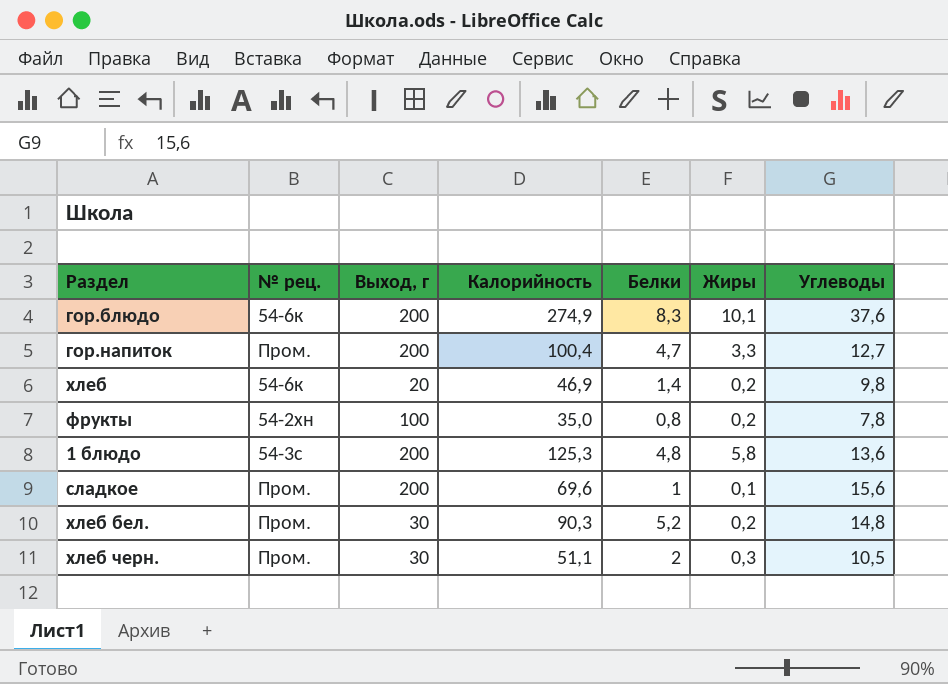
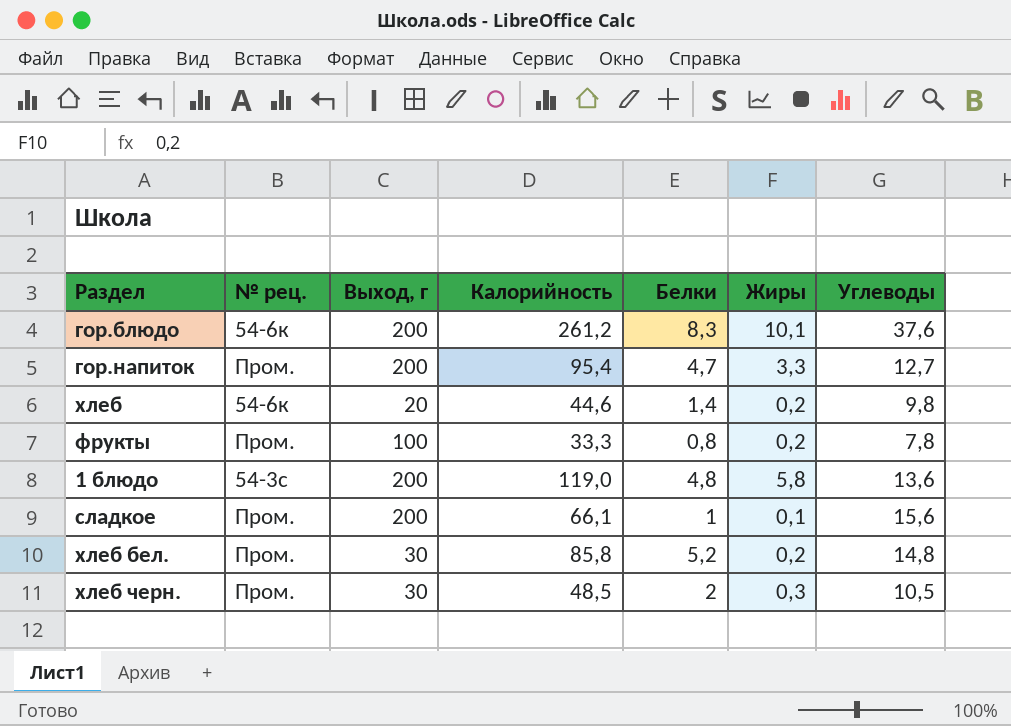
гор.блюдо | Калорийность: 274,9 -> 261,2
гор.напиток | Калорийность: 100,4 -> 95,4
хлеб | Калорийность: 46,9 -> 44,6
фрукты | № рец.: 54-2хн -> Пром.
фрукты | Калорийность: 35,0 -> 33,3
1 блюдо | Калорийность: 125,3 -> 119,0
сладкое | Калорийность: 69,6 -> 66,1
хлеб бел. | Калорийность: 90,3 -> 85,8
хлеб черн. | Калорийность: 51,1 -> 48,5

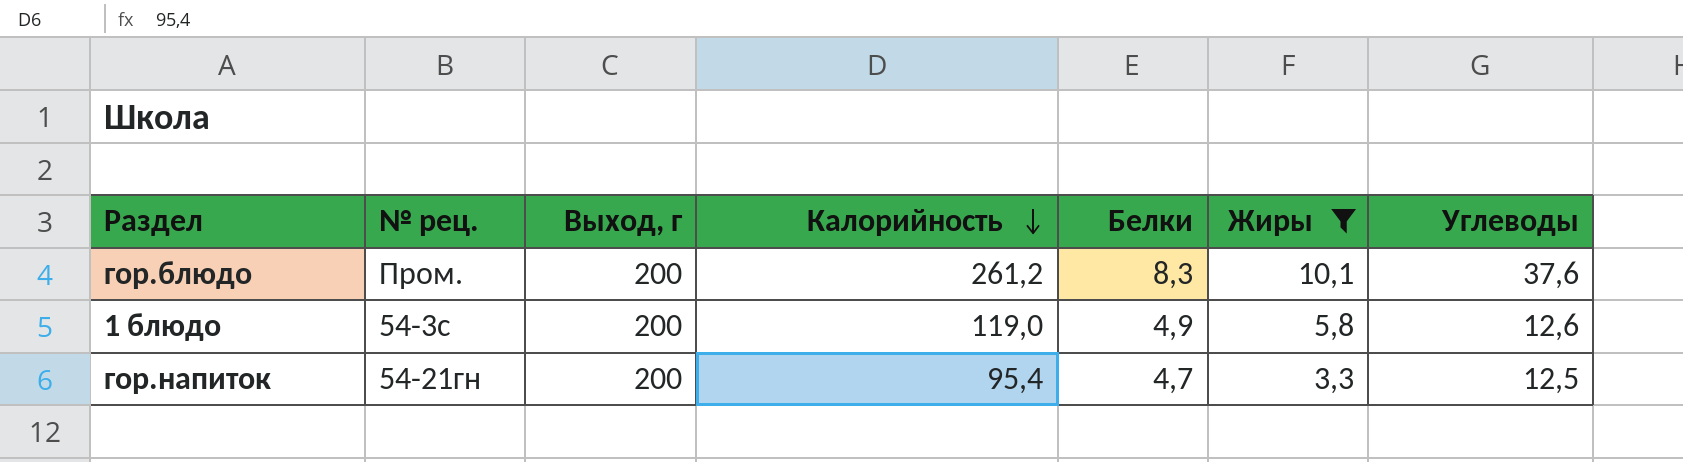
filter: none -> Жиры >= 3,3
row order: none -> Калорийность descending
гор.блюдо | № рец.: 54-6к -> Пром.
1 блюдо | Белки: 4,8 -> 4,9
1 блюдо | Углеводы: 13,6 -> 12,6
гор.напиток | № рец.: Пром. -> 54-21гн
гор.напиток | Углеводы: 12,7 -> 12,5

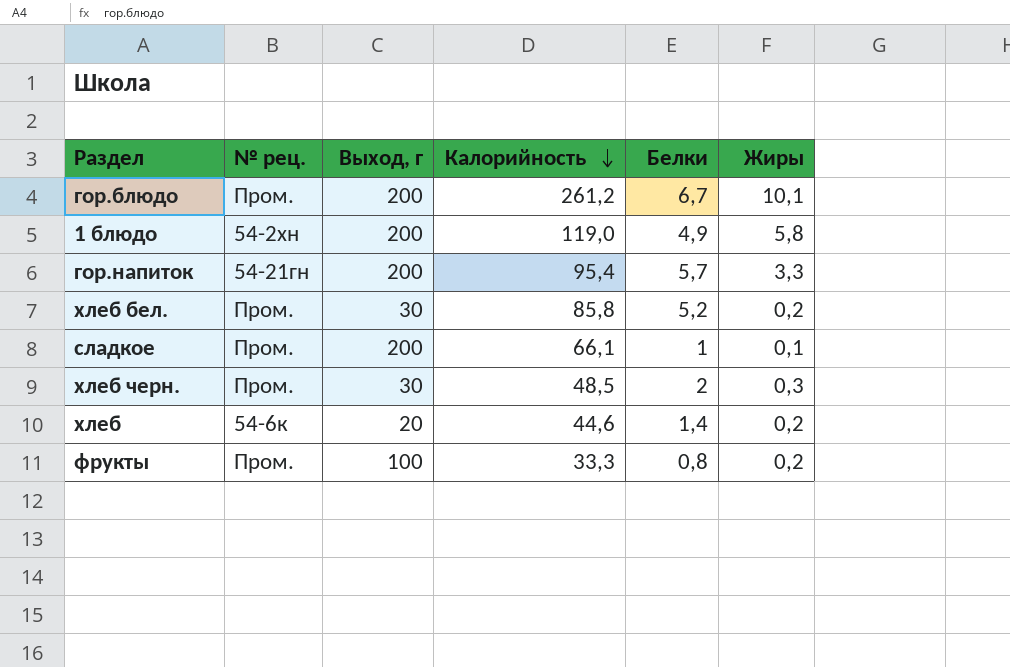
filter: Жиры >= 3,3 -> none
column Углеводы | position: 7 -> none
гор.блюдо | Белки: 8,3 -> 6,7
1 блюдо | № рец.: 54-3с -> 54-2хн
гор.напиток | Белки: 4,7 -> 5,7

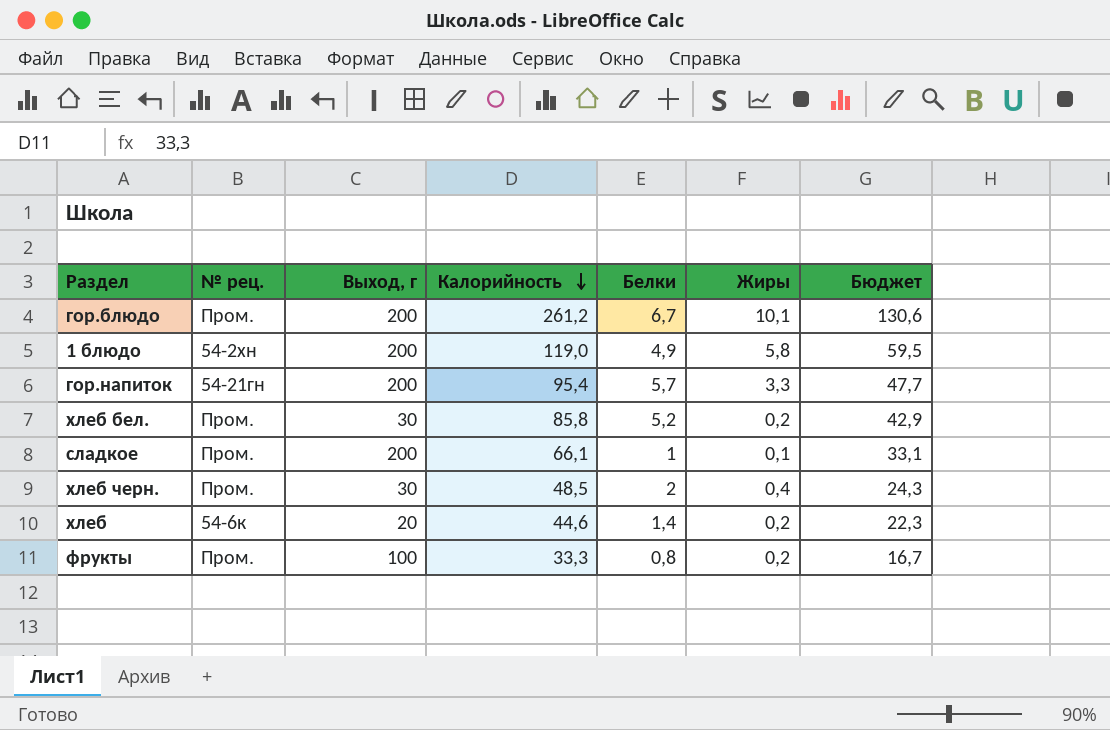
column Бюджет | formula: none -> [Калорийность] * 0,5
хлеб черн. | Жиры: 0,3 -> 0,4

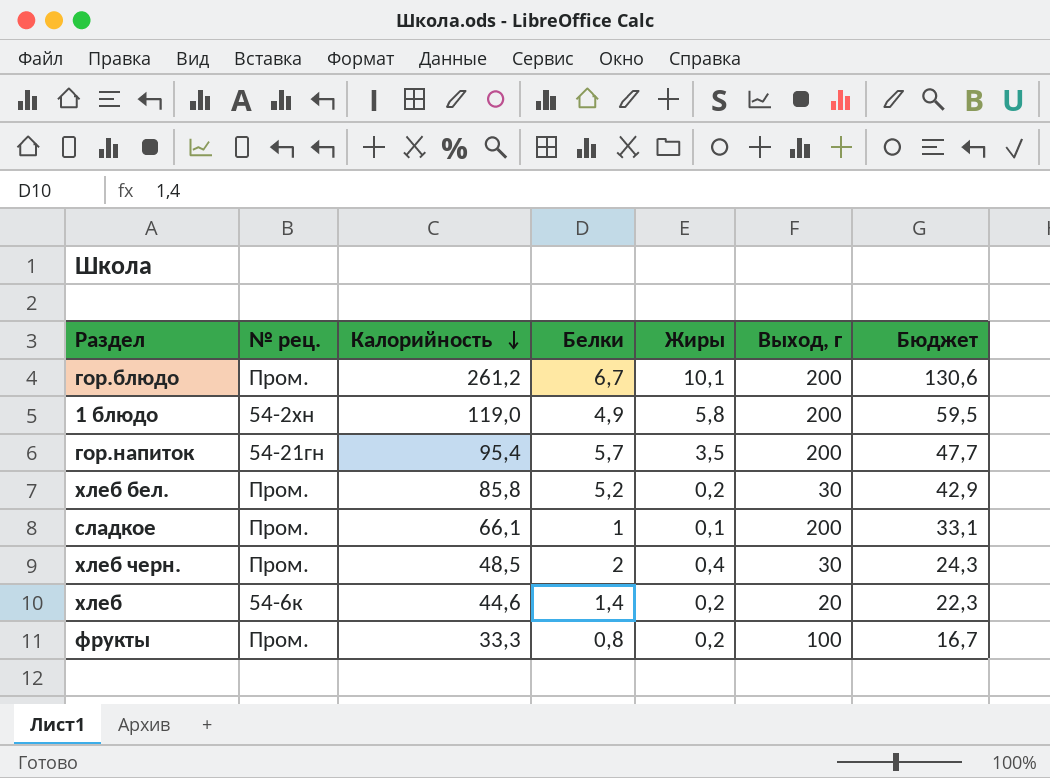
column Выход, г | position: 3 -> 6
гор.напиток | Жиры: 3,3 -> 3,5

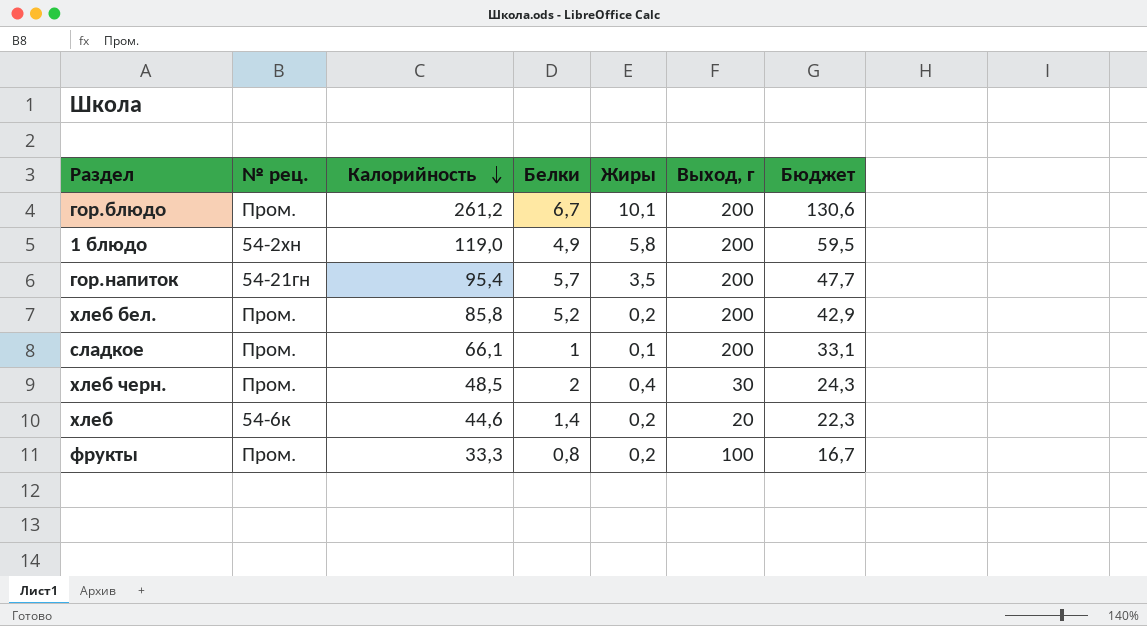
хлеб бел. | Выход, г: 30 -> 200

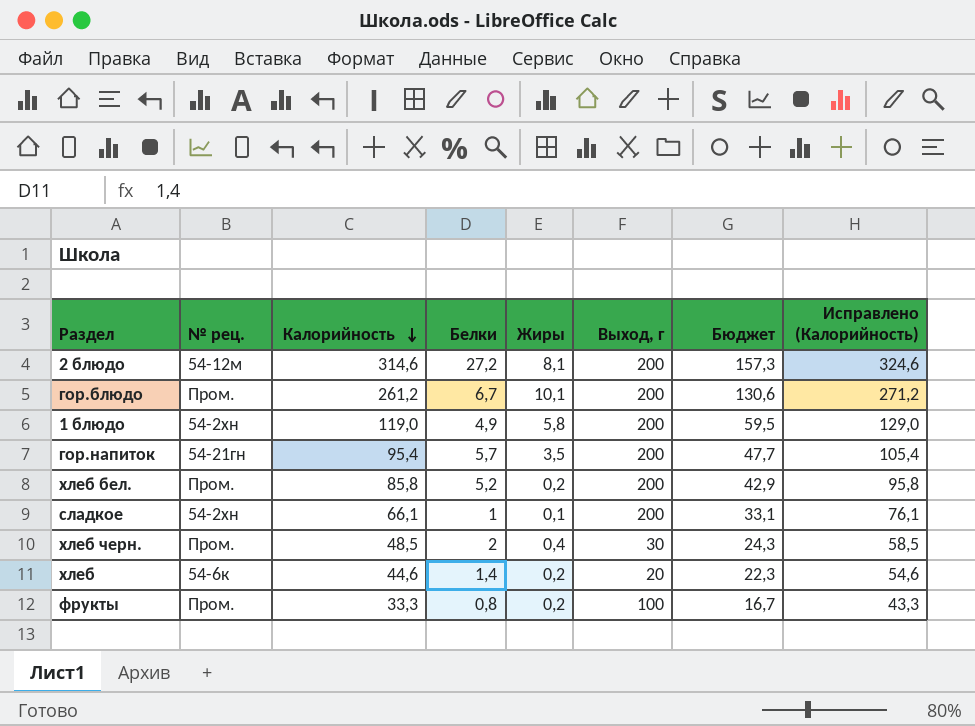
column Исправлено (Калорийность) | formula: none -> [Калорийность] + 10
row 2 блюдо: none -> 54-12м | 314,6 | 27,2 | 8,1 | 200 | 157,3 | 324,6
сладкое | № рец.: Пром. -> 54-2хн

